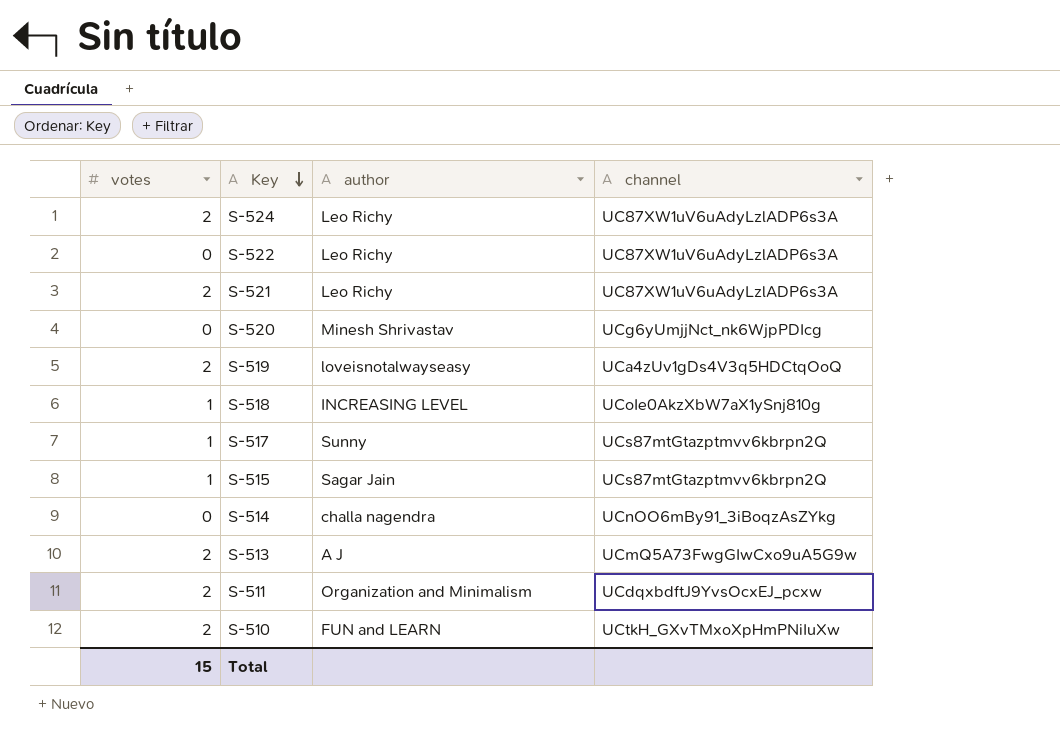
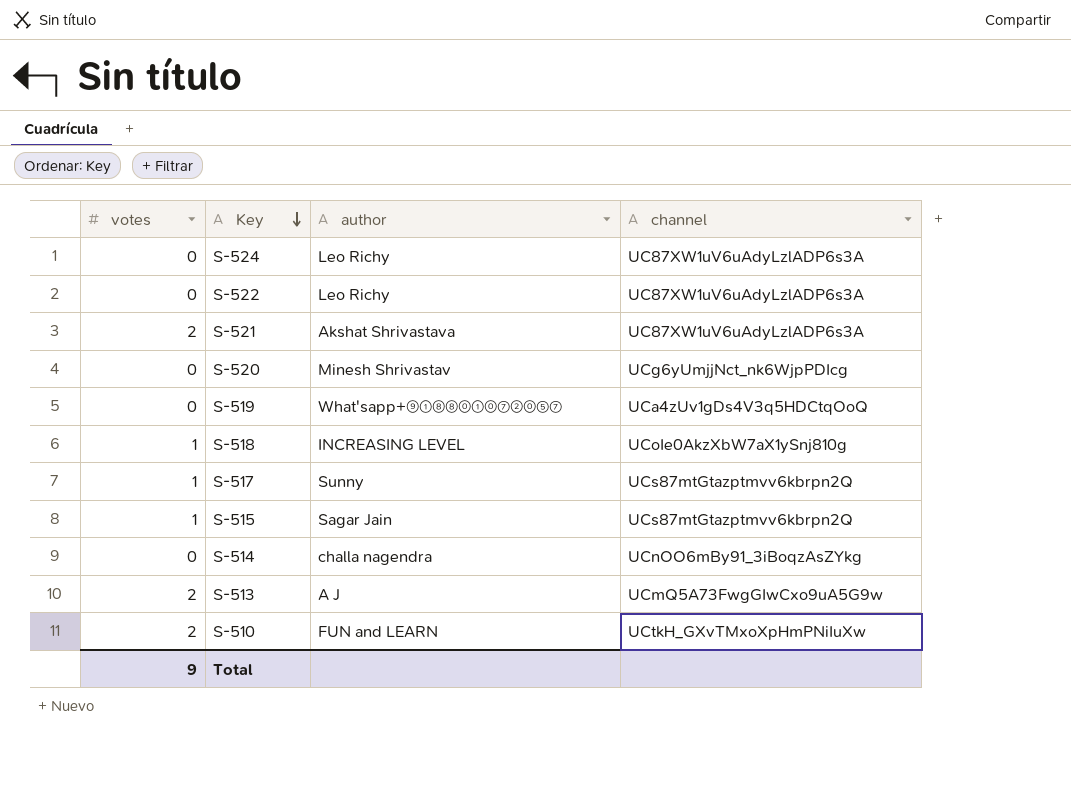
row S-511: 2 | Organization and Minimalism | UCdqxbdftJ9YvsOcxEJ_pcxw -> none
S-524 | votes: 2 -> 0
S-521 | author: Leo Richy -> Akshat Shrivastava
S-519 | votes: 2 -> 0
S-519 | author: loveisnotalwayseasy -> What'sapp+⑨①⑧⑧⓪①⓪⑦②⓪⑤⑦
Total | votes: 15 -> 9

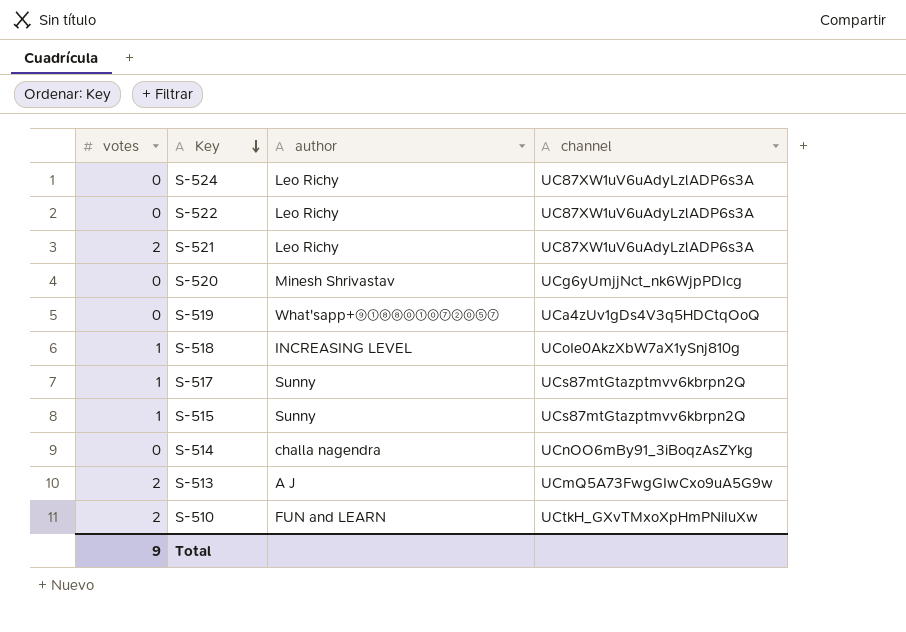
S-521 | author: Akshat Shrivastava -> Leo Richy
S-515 | author: Sagar Jain -> Sunny

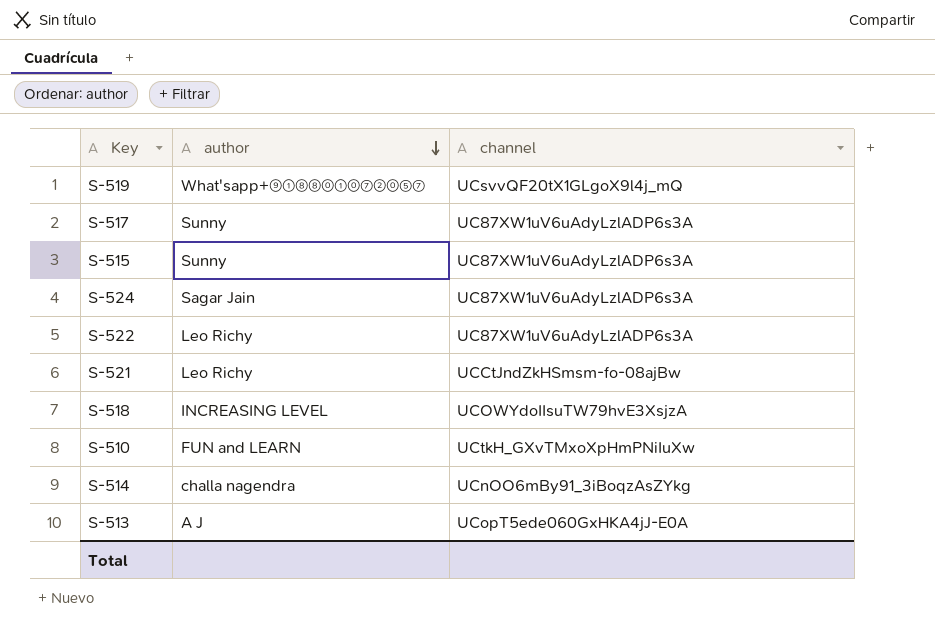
row order: Key descending -> author descending
column votes | position: 1 -> none
row S-520: 0 | Minesh Shrivastav | UCg6yUmjjNct_nk6WjpPDIcg -> none
S-519 | channel: UCa4zUv1gDs4V3q5HDCtqOoQ -> UCsvvQF20tX1GLgoX9l4j_mQ
S-517 | channel: UCs87mtGtazptmvv6kbrpn2Q -> UC87XW1uV6uAdyLzlADP6s3A
S-515 | channel: UCs87mtGtazptmvv6kbrpn2Q -> UC87XW1uV6uAdyLzlADP6s3A
S-524 | author: Leo Richy -> Sagar Jain
S-521 | channel: UC87XW1uV6uAdyLzlADP6s3A -> UCCtJndZkHSmsm-fo-08ajBw
S-518 | channel: UCoIe0AkzXbW7aX1ySnj810g -> UCOWYdoIIsuTW79hvE3XsjzA
S-513 | channel: UCmQ5A73FwgGIwCxo9uA5G9w -> UCopT5ede060GxHKA4jJ-E0A

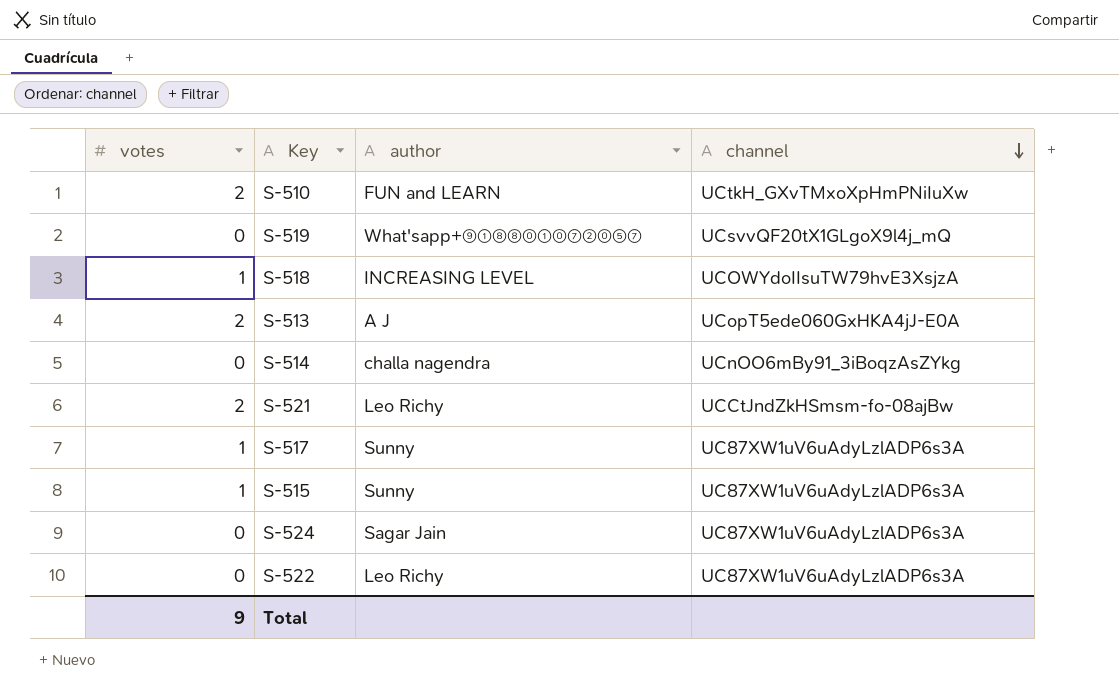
row order: author descending -> channel descending
column votes | position: none -> 1

